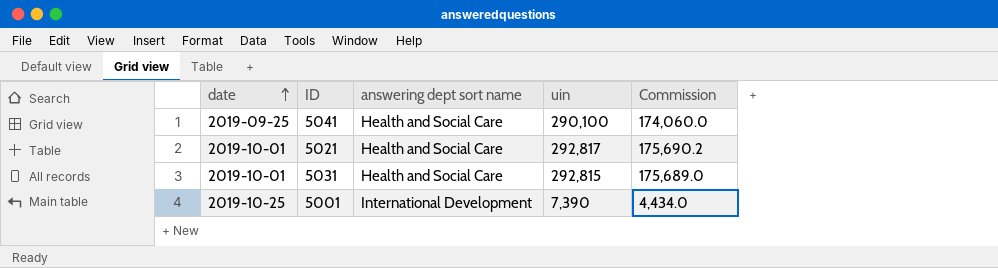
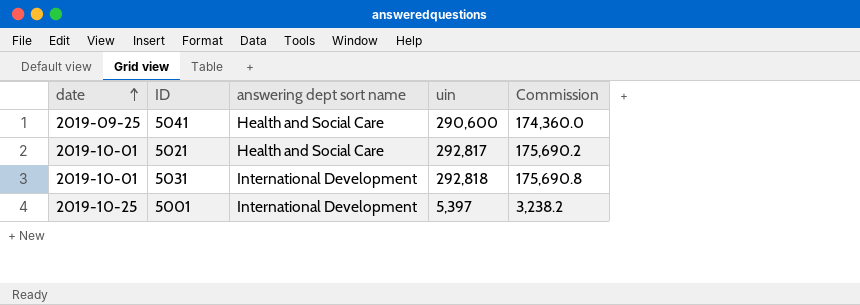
5041 | uin: 290,100 -> 290,600
5041 | Commission: 174,060.0 -> 174,360.0
5031 | answering dept sort name: Health and Social Care -> International Development
5031 | uin: 292,815 -> 292,818
5031 | Commission: 175,689.0 -> 175,690.8
5001 | uin: 7,390 -> 5,397
5001 | Commission: 4,434.0 -> 3,238.2

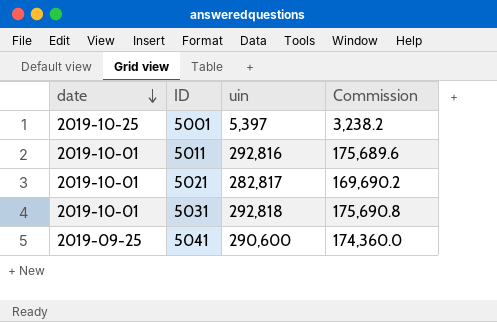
row order: date ascending -> date descending
column answering dept sort name | position: 3 -> none
row 5011: none -> 2019-10-01 | 292,816 | 175,689.6
5021 | uin: 292,817 -> 282,817
5021 | Commission: 175,690.2 -> 169,690.2

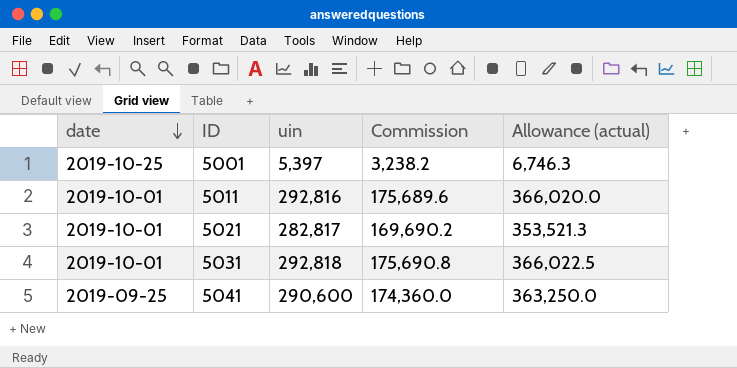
column Allowance (actual) | formula: none -> [uin] * 1.25

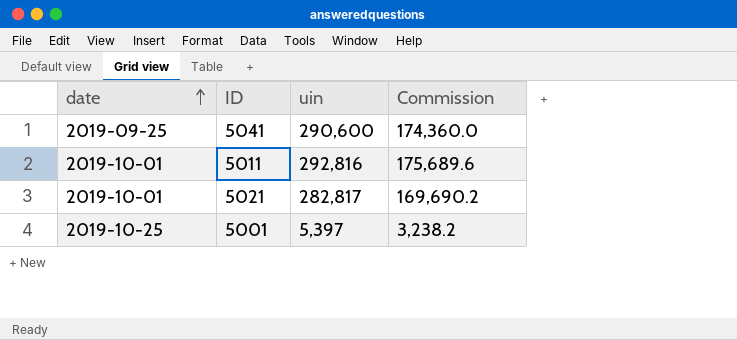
row order: date descending -> date ascending
column Allowance (actual) | formula: [uin] * 1.25 -> none
row 5031: 2019-10-01 | 292,818 | 175,690.8 | 366,022.5 -> none

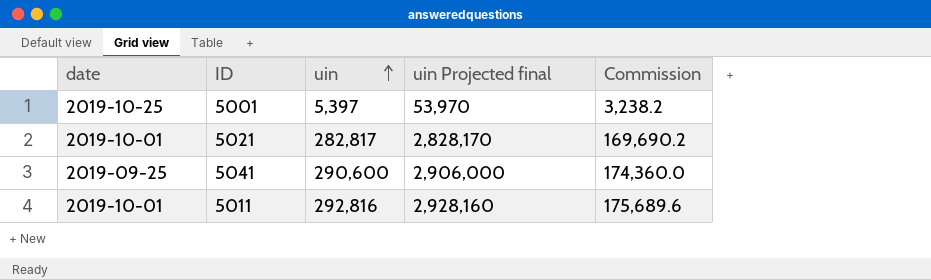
row order: date ascending -> uin ascending
column uin Projected final | formula: none -> [uin] * 10

